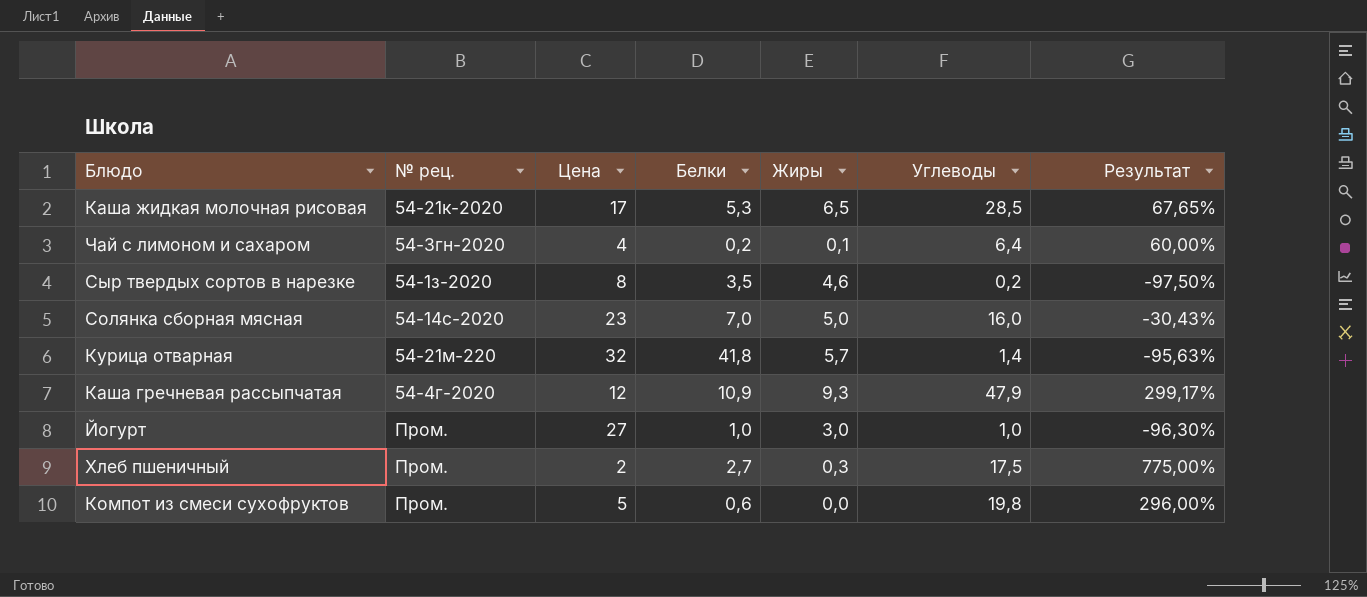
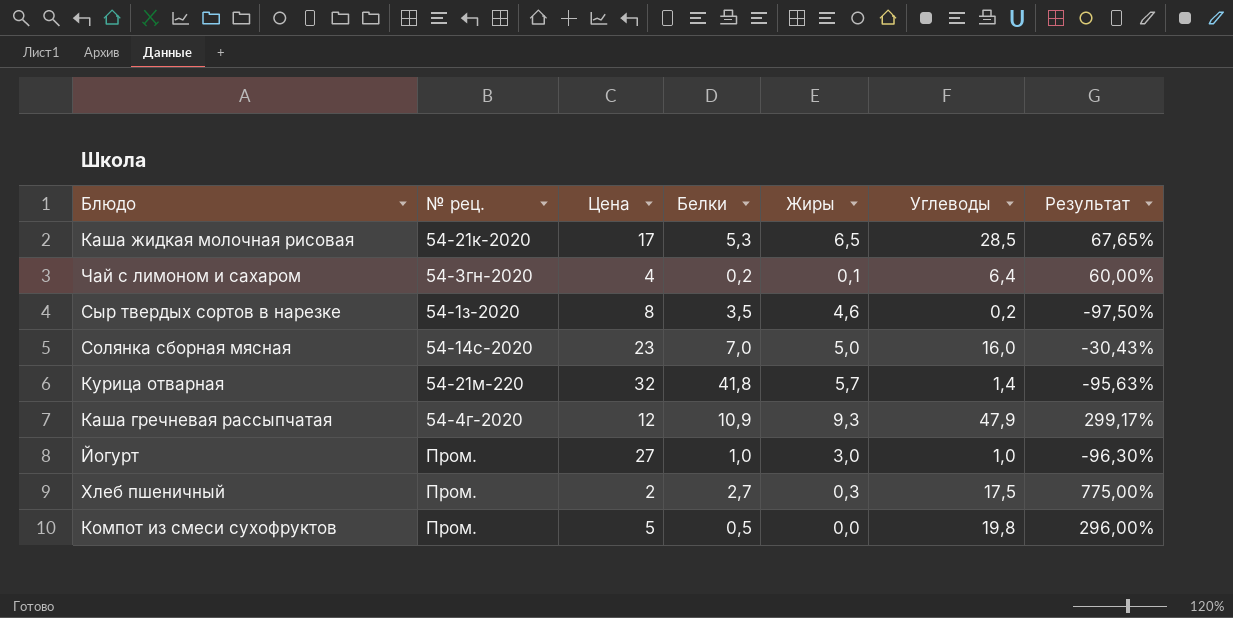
Компот из смеси сухофруктов | Белки: 0,6 -> 0,5

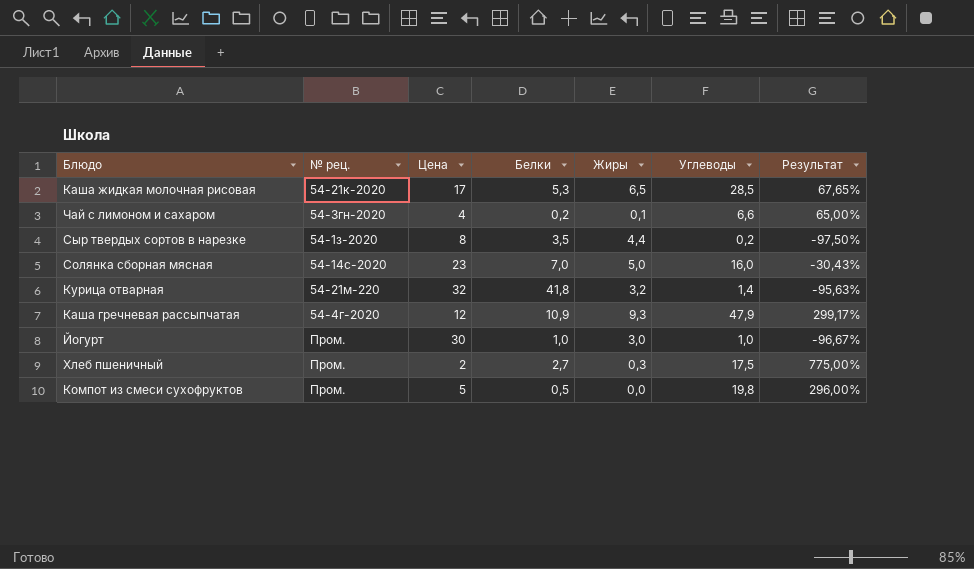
Чай с лимоном и сахаром | Углеводы: 6,4 -> 6,6
Чай с лимоном и сахаром | Результат: 60,00% -> 65,00%
Сыр твердых сортов в нарезке | Жиры: 4,6 -> 4,4
Курица отварная | Жиры: 5,7 -> 3,2
Йогурт | Цена: 27 -> 30
Йогурт | Результат: -96,30% -> -96,67%

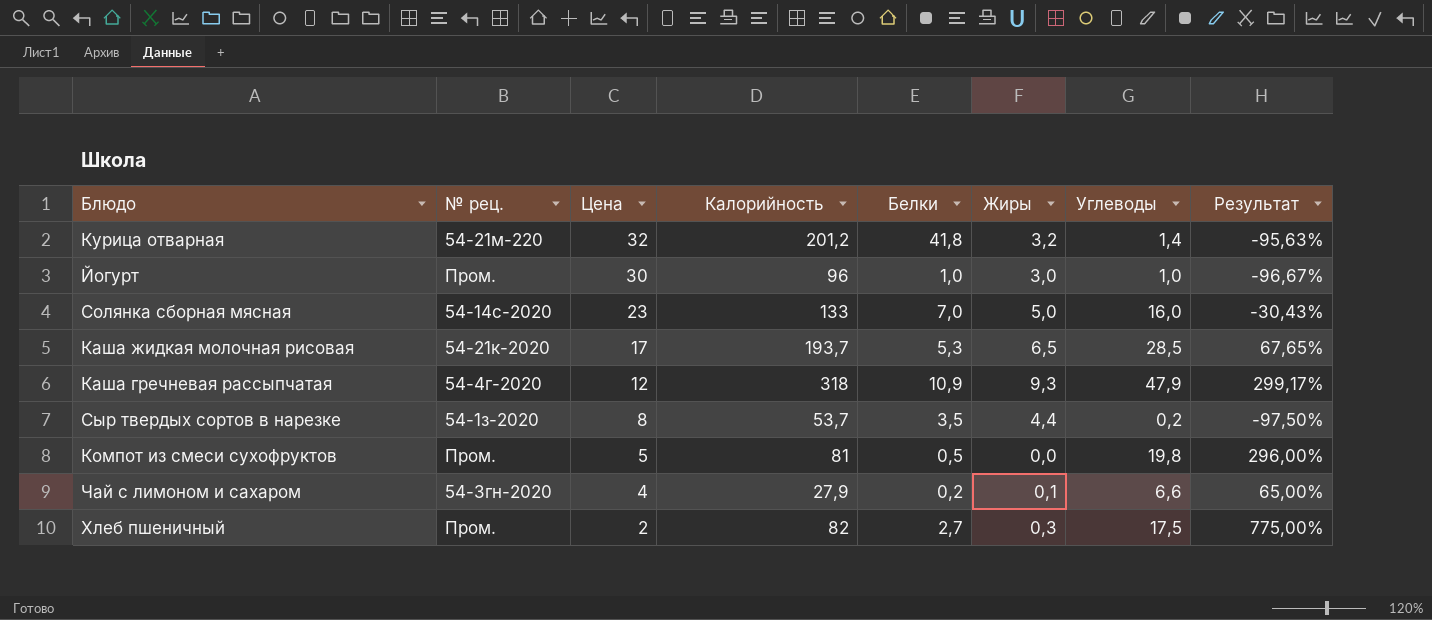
row order: none -> Цена descending
column Калорийность | position: none -> 4

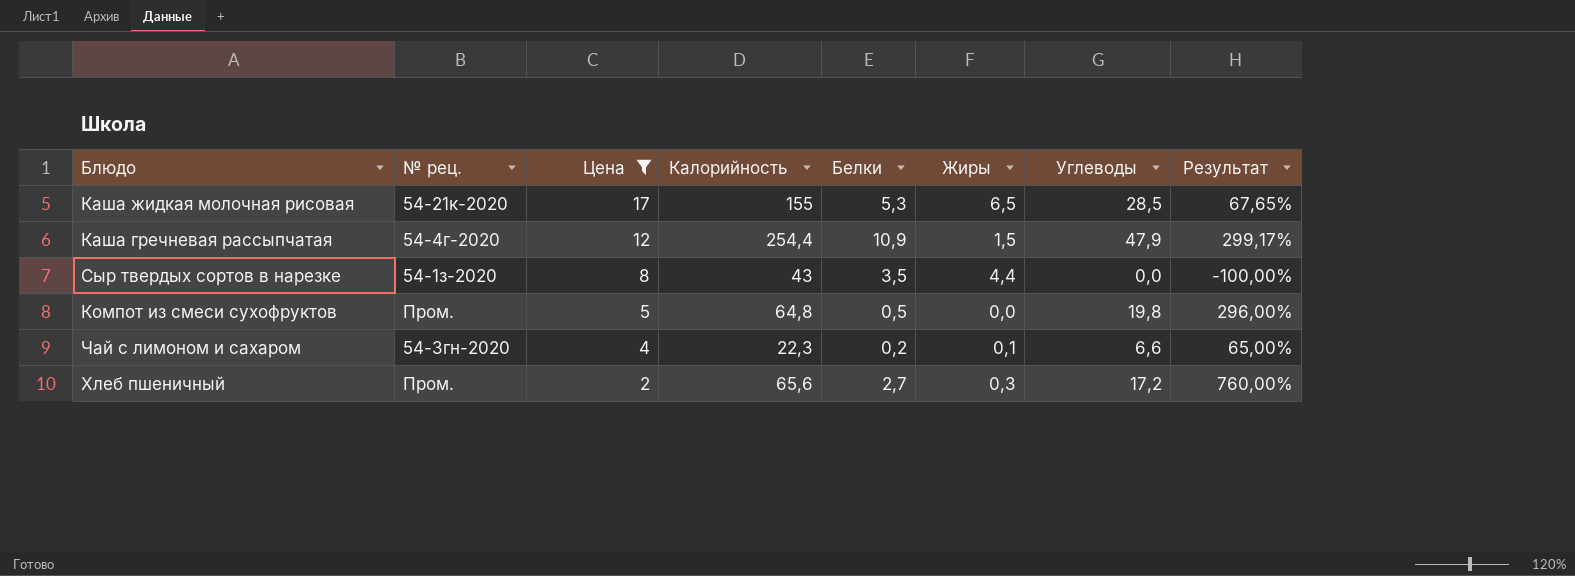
filter: none -> Цена <= 17
Каша жидкая молочная рисовая | Калорийность: 193,7 -> 155
Каша гречневая рассыпчатая | Калорийность: 318 -> 254,4
Каша гречневая рассыпчатая | Жиры: 9,3 -> 1,5
Сыр твердых сортов в нарезке | Калорийность: 53,7 -> 43
Сыр твердых сортов в нарезке | Углеводы: 0,2 -> 0,0
Сыр твердых сортов в нарезке | Результат: -97,50% -> -100,00%
Компот из смеси сухофруктов | Калорийность: 81 -> 64,8
Чай с лимоном и сахаром | Калорийность: 27,9 -> 22,3
Хлеб пшеничный | Калорийность: 82 -> 65,6
Хлеб пшеничный | Углеводы: 17,5 -> 17,2
Хлеб пшеничный | Результат: 775,00% -> 760,00%

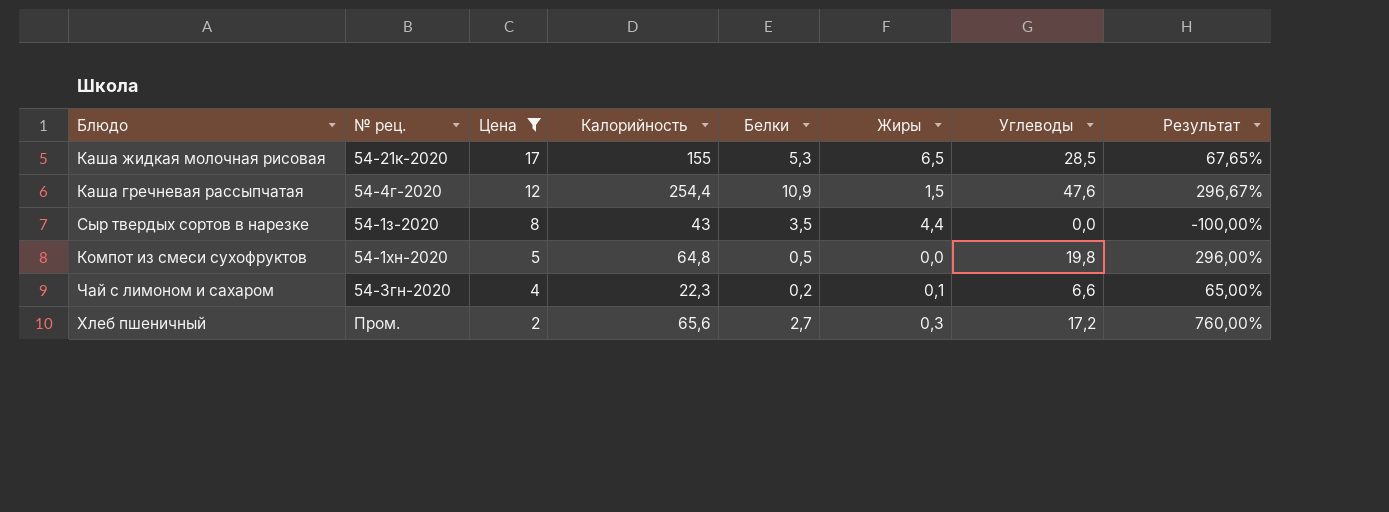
Каша гречневая рассыпчатая | Углеводы: 47,9 -> 47,6
Каша гречневая рассыпчатая | Результат: 299,17% -> 296,67%
Компот из смеси сухофруктов | № рец.: Пром. -> 54-1хн-2020

